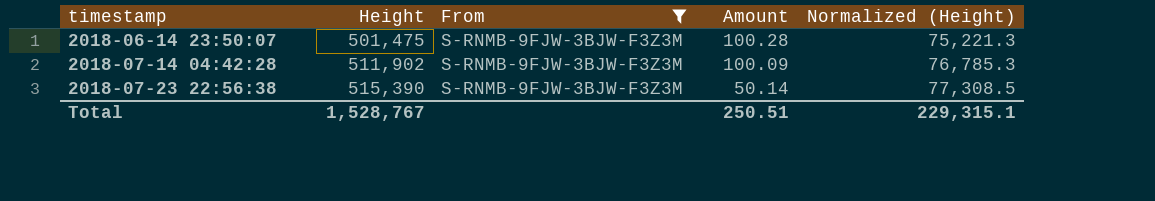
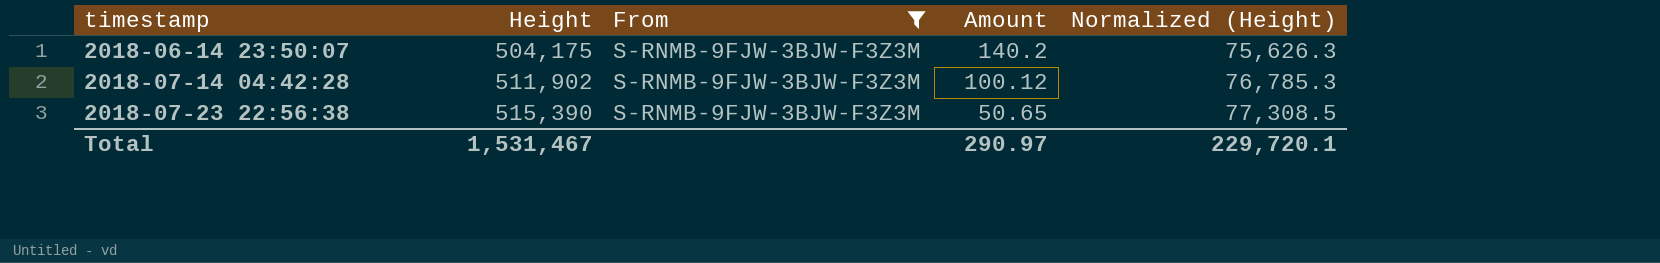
2018-06-14 23:50:07 | Height: 501,475 -> 504,175
2018-06-14 23:50:07 | Amount: 100.28 -> 140.2
2018-06-14 23:50:07 | Normalized (Height): 75,221.3 -> 75,626.3
2018-07-14 04:42:28 | Amount: 100.09 -> 100.12
2018-07-23 22:56:38 | Amount: 50.14 -> 50.65
Total | Height: 1,528,767 -> 1,531,467
Total | Amount: 250.51 -> 290.97
Total | Normalized (Height): 229,315.1 -> 229,720.1

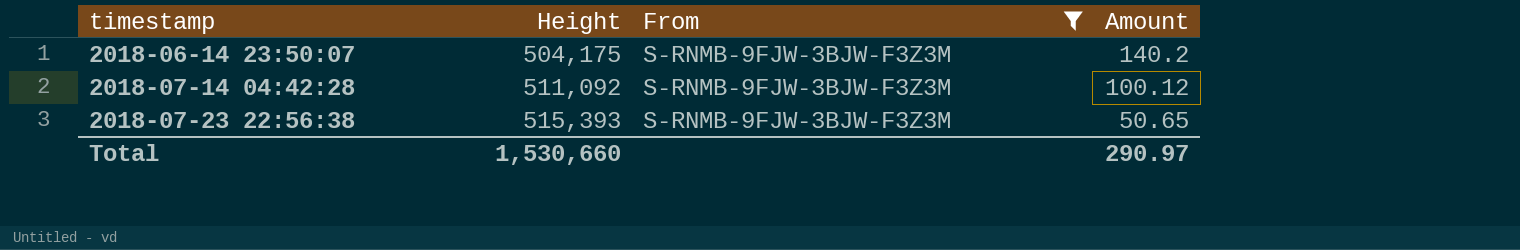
column Normalized (Height) | formula: [Height] * 0.15 -> none
2018-07-14 04:42:28 | Height: 511,902 -> 511,092
2018-07-23 22:56:38 | Height: 515,390 -> 515,393
Total | Height: 1,531,467 -> 1,530,660

